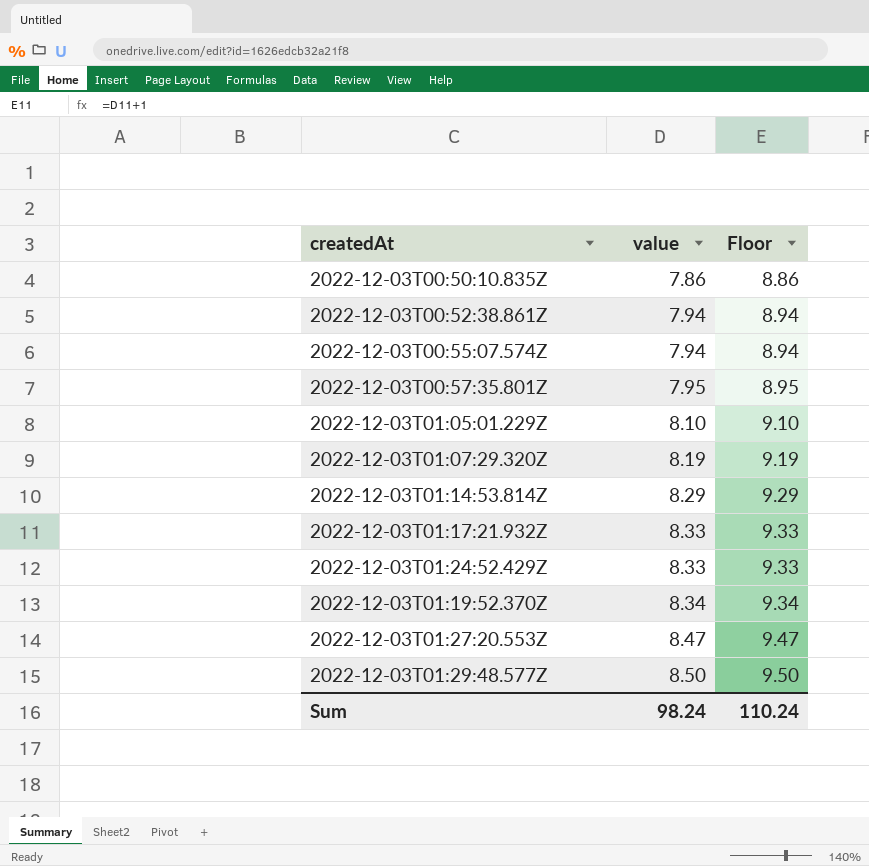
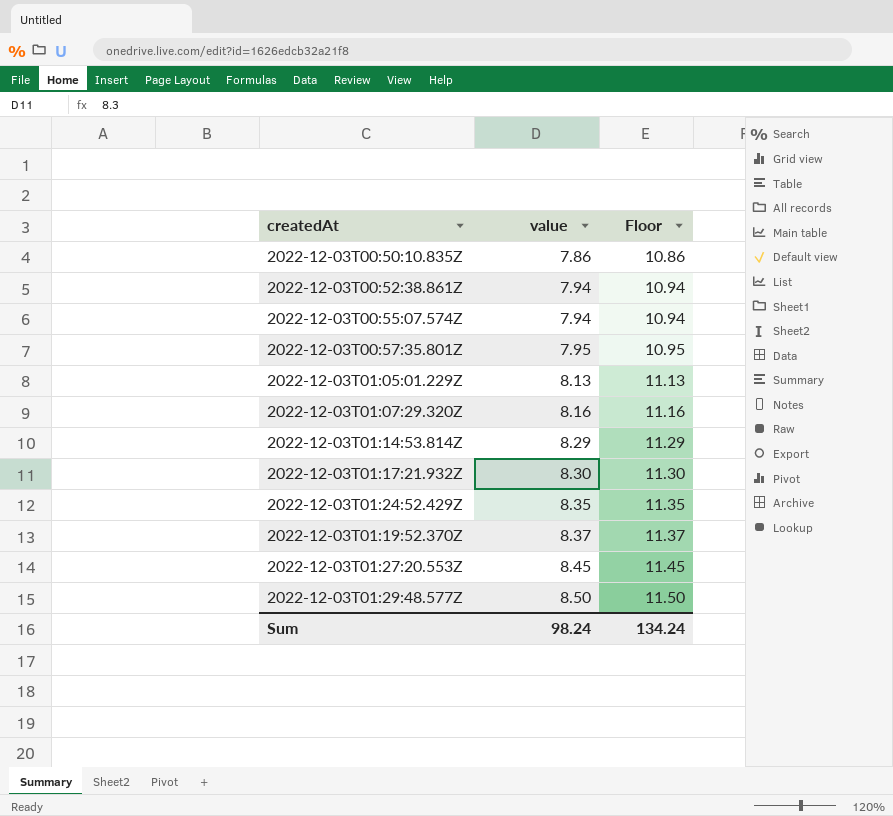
column Floor | formula: [value] + 1 -> [value] + 3
2022-12-03T01:05:01.229Z | value: 8.10 -> 8.13
2022-12-03T01:07:29.320Z | value: 8.19 -> 8.16
2022-12-03T01:17:21.932Z | value: 8.33 -> 8.30
2022-12-03T01:24:52.429Z | value: 8.33 -> 8.35
2022-12-03T01:19:52.370Z | value: 8.34 -> 8.37
2022-12-03T01:27:20.553Z | value: 8.47 -> 8.45
Sum | Floor: 110.24 -> 134.24

